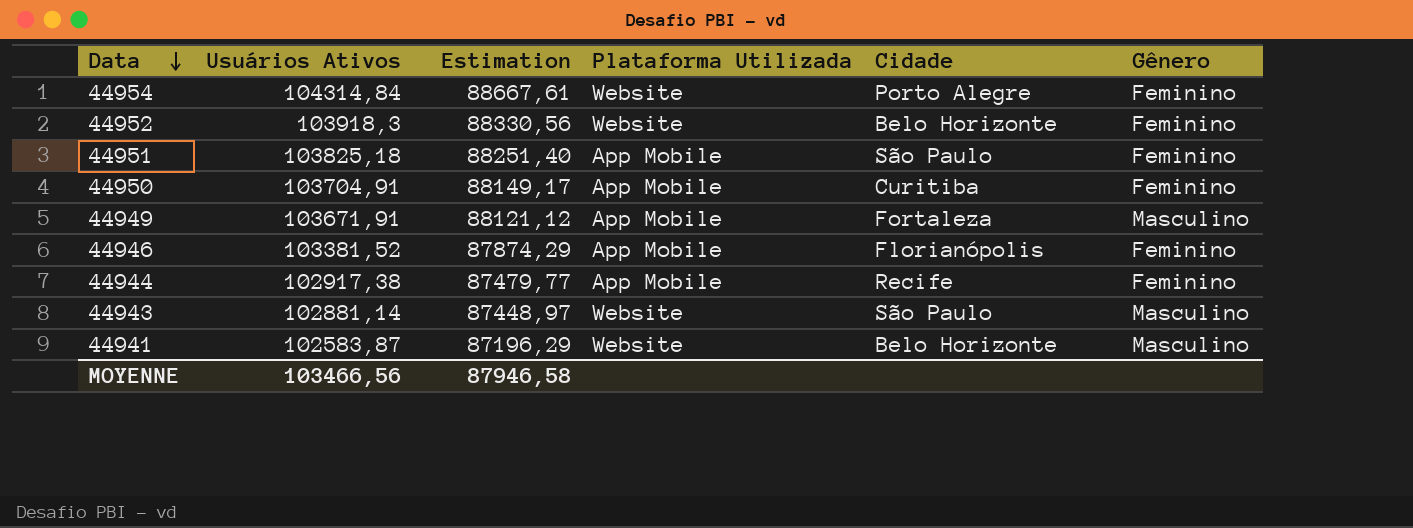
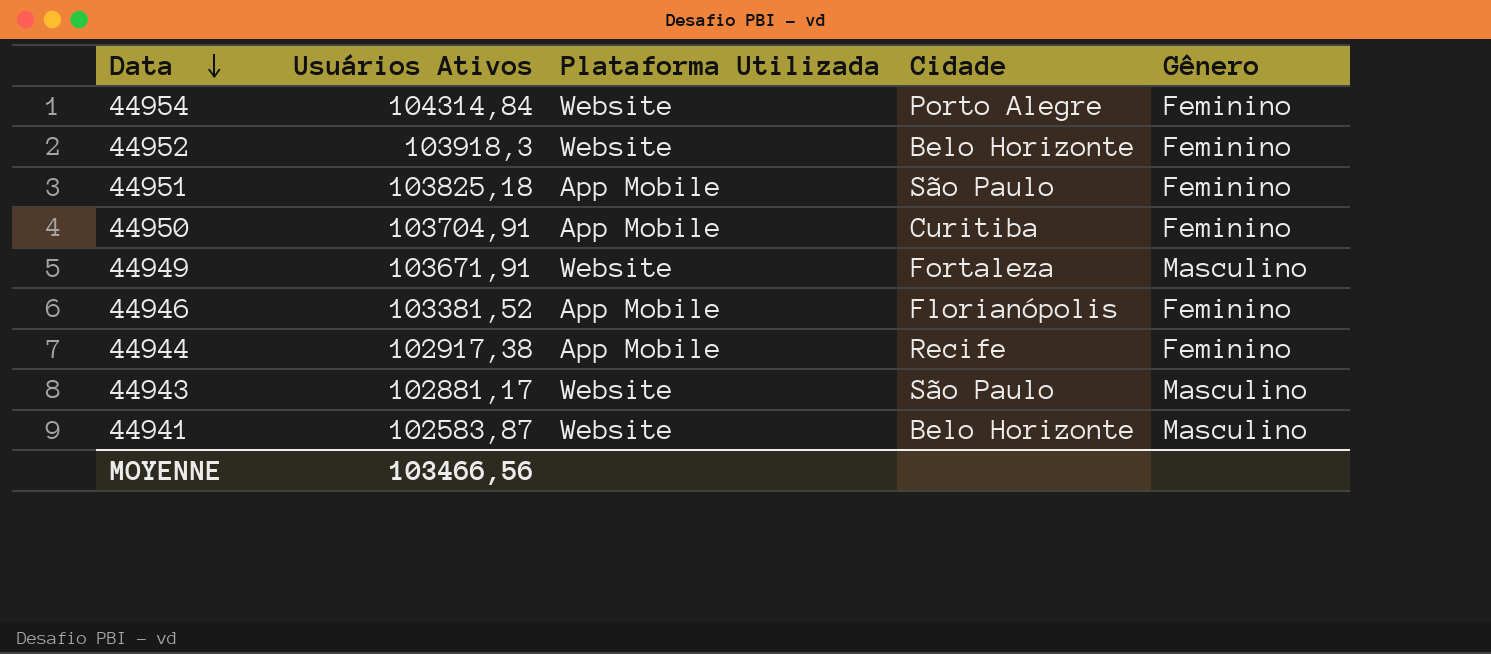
column Estimation | formula: [Usuários Ativos] * 0,85 -> none
44949 | Plataforma Utilizada: App Mobile -> Website
44943 | Usuários Ativos: 102881,14 -> 102881,17

